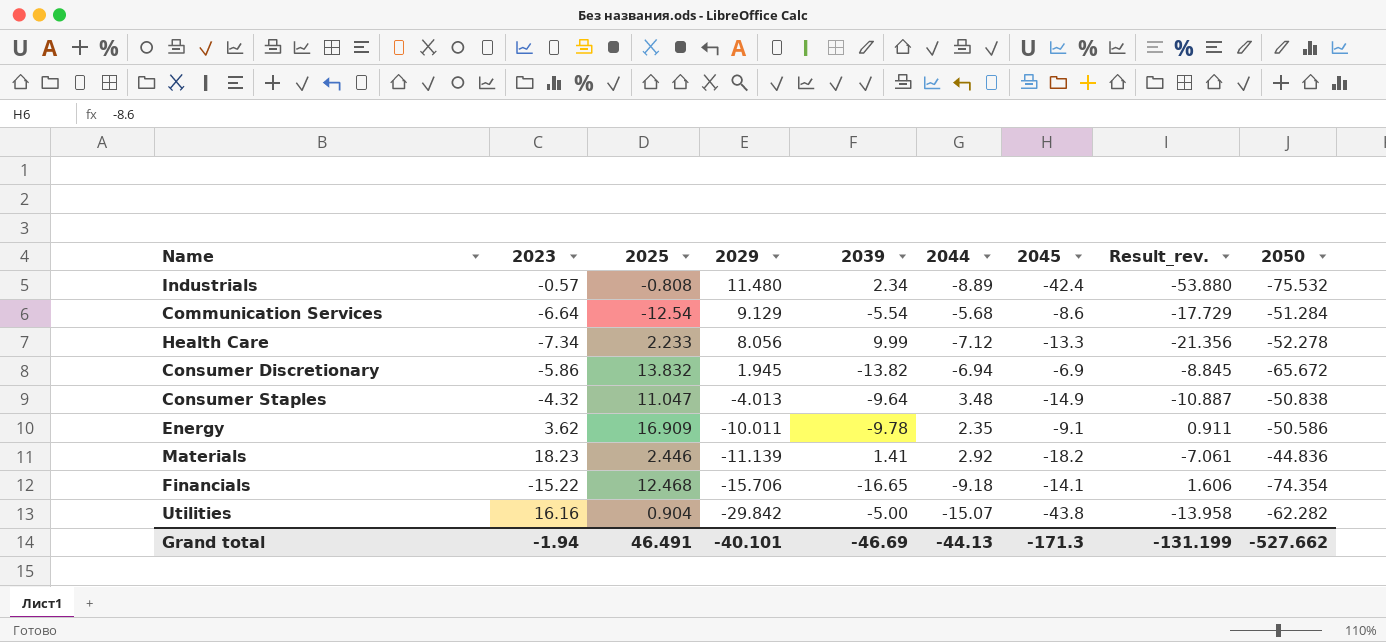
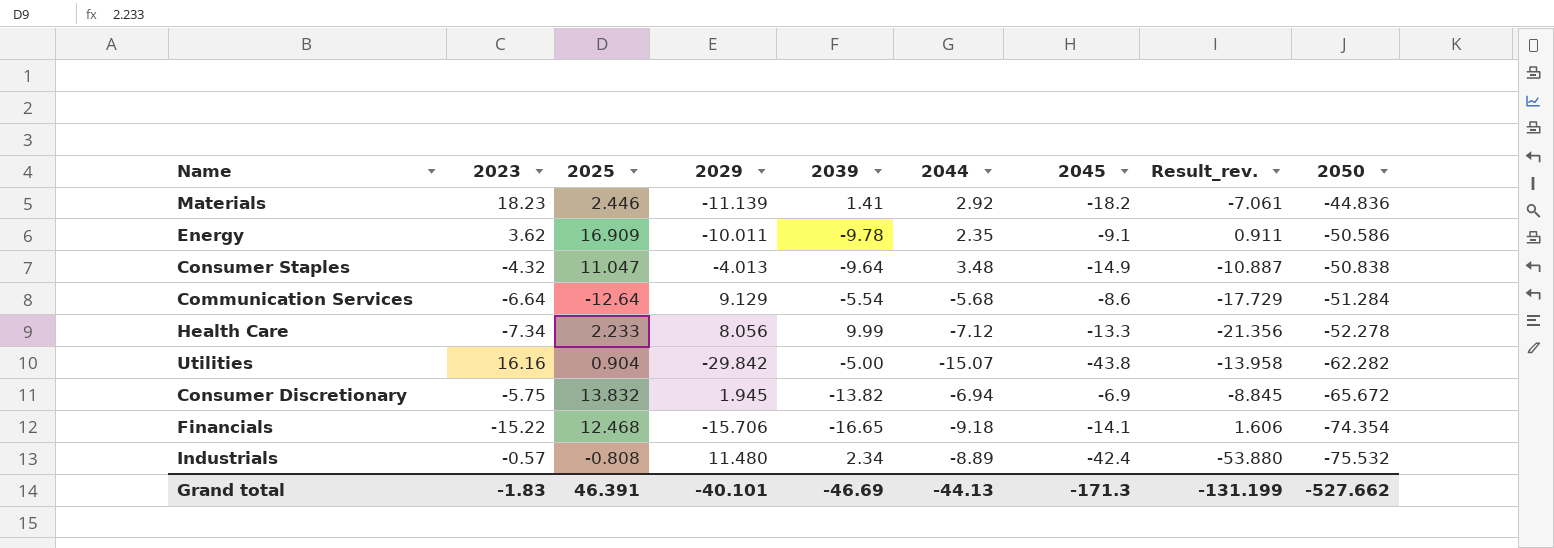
row order: 2029 descending -> 2050 descending
Communication Services | 2025: -12.54 -> -12.64
Consumer Discretionary | 2023: -5.86 -> -5.75
Grand total | 2023: -1.94 -> -1.83
Grand total | 2025: 46.491 -> 46.391

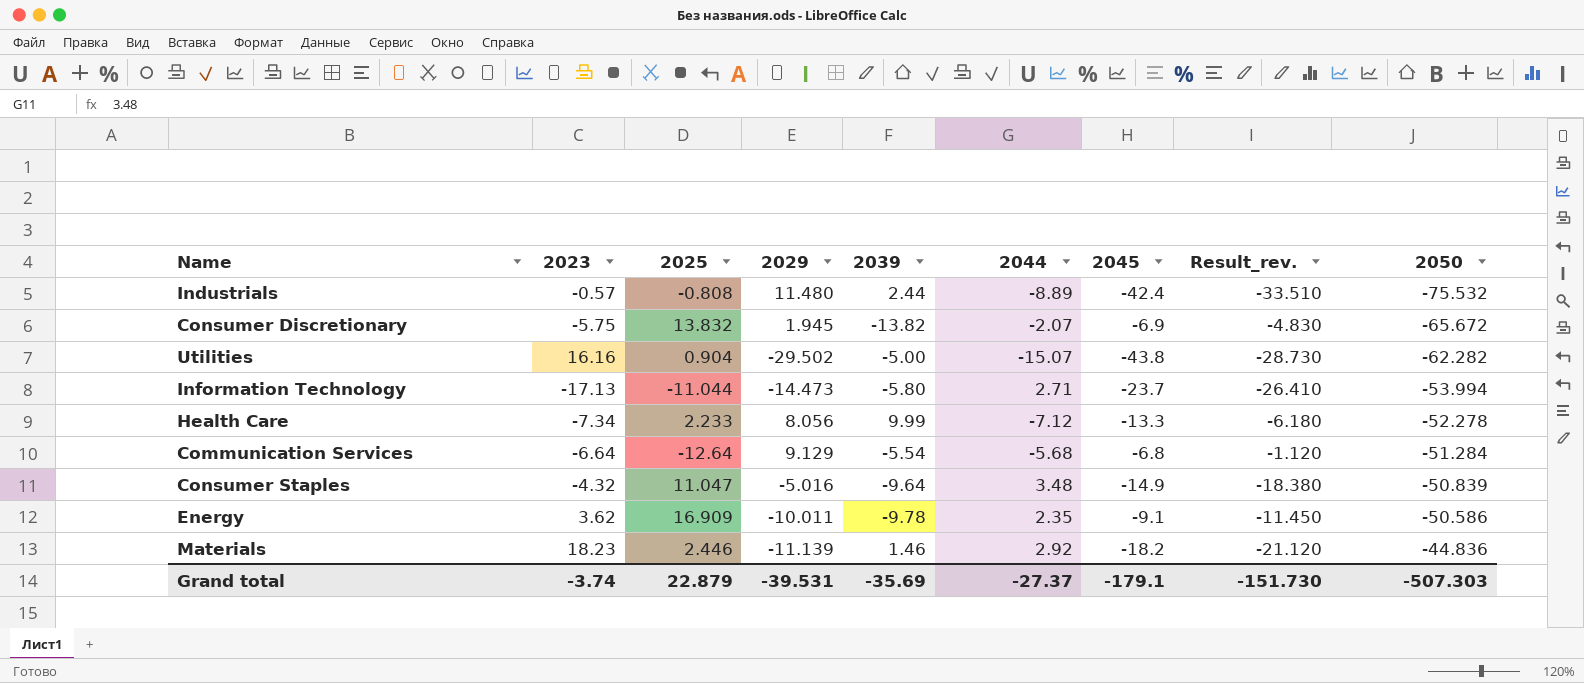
row order: 2050 descending -> 2050 ascending
column Result_rev. | formula: [2045] - [2029] -> [2045] - [2044]
row Financials: -15.22 | 12.468 | -15.706 | -16.65 | -9.18 | -14.1 | 1.606 | -74.354 -> none
Industrials | 2039: 2.34 -> 2.44
Consumer Discretionary | 2044: -6.94 -> -2.07
Utilities | 2029: -29.842 -> -29.502
row Information Technology: none -> -17.13 | -11.044 | -14.473 | -5.80 | 2.71 | -23.7 | -26.410 | -53.994
Communication Services | 2045: -8.6 -> -6.8
Consumer Staples | 2029: -4.013 -> -5.016
Consumer Staples | 2050: -50.838 -> -50.839
Materials | 2039: 1.41 -> 1.46
Grand total | 2023: -1.83 -> -3.74
Grand total | 2025: 46.391 -> 22.879
Grand total | 2029: -40.101 -> -39.531
Grand total | 2039: -46.69 -> -35.69
Grand total | 2044: -44.13 -> -27.37
Grand total | 2045: -171.3 -> -179.1
Grand total | Result_rev.: -131.199 -> -151.730
Grand total | 2050: -527.662 -> -507.303

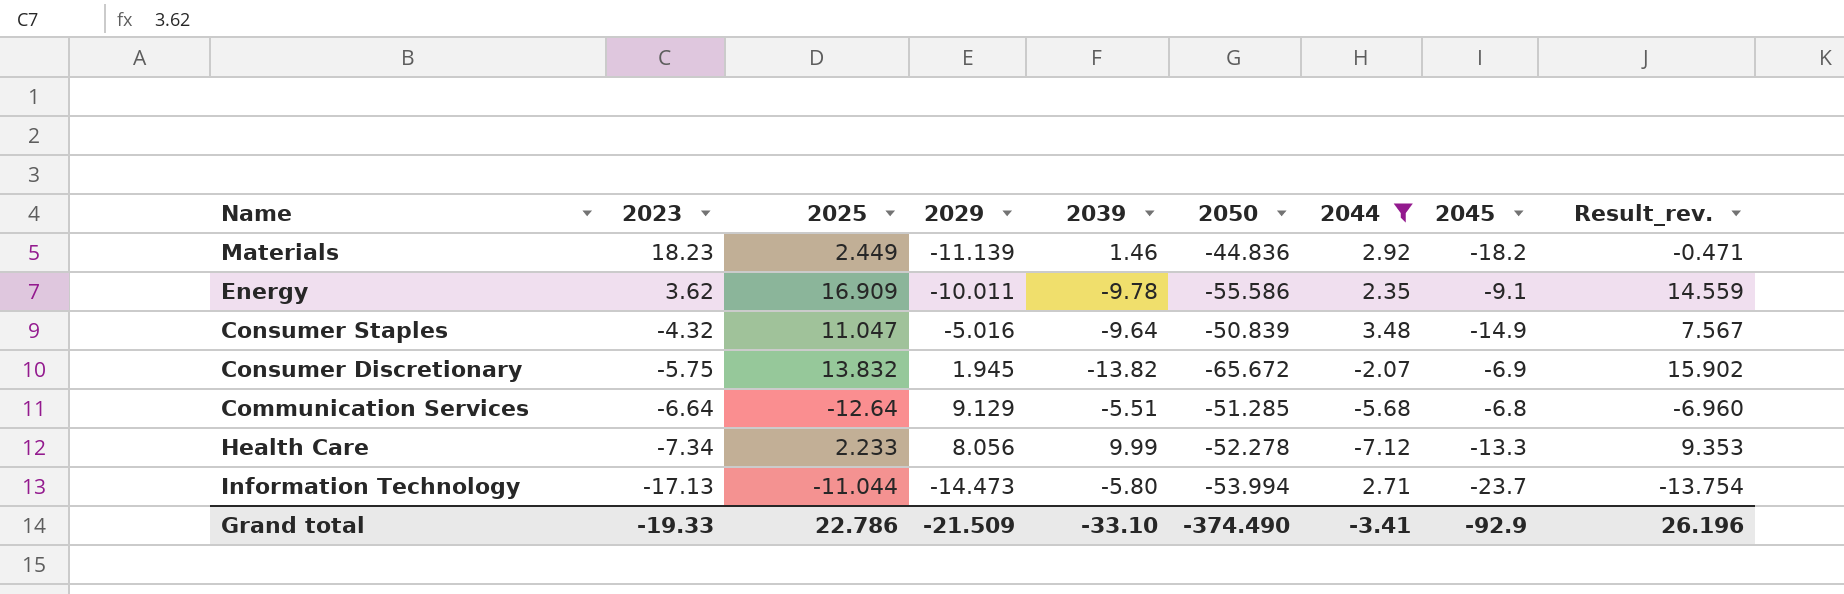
filter: none -> 2044 >= -7.12
row order: 2050 ascending -> 2023 descending
column 2050 | position: 9 -> 6
column Result_rev. | formula: [2045] - [2044] -> [2025] - [2044]
Materials | 2025: 2.446 -> 2.449
Energy | 2050: -50.586 -> -55.586
Communication Services | 2039: -5.54 -> -5.51
Communication Services | 2050: -51.284 -> -51.285
Grand total | 2023: -3.74 -> -19.33
Grand total | 2025: 22.879 -> 22.786
Grand total | 2029: -39.531 -> -21.509
Grand total | 2039: -35.69 -> -33.10
Grand total | 2050: -507.303 -> -374.490
Grand total | 2044: -27.37 -> -3.41
Grand total | 2045: -179.1 -> -92.9
Grand total | Result_rev.: -151.730 -> 26.196

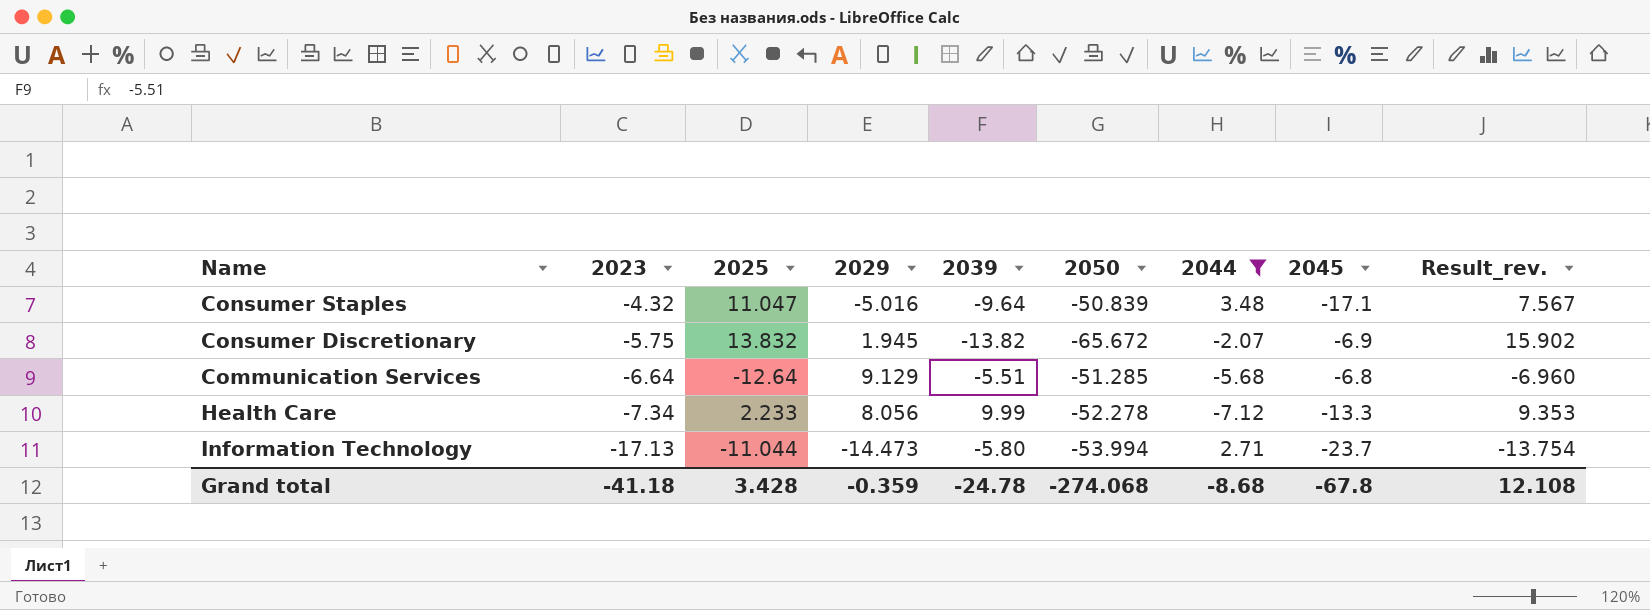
row Materials: 18.23 | 2.449 | -11.139 | 1.46 | -44.836 | 2.92 | -18.2 | -0.471 -> none
row Energy: 3.62 | 16.909 | -10.011 | -9.78 | -55.586 | 2.35 | -9.1 | 14.559 -> none
Consumer Staples | 2045: -14.9 -> -17.1
Grand total | 2023: -19.33 -> -41.18
Grand total | 2025: 22.786 -> 3.428
Grand total | 2029: -21.509 -> -0.359
Grand total | 2039: -33.10 -> -24.78
Grand total | 2050: -374.490 -> -274.068
Grand total | 2044: -3.41 -> -8.68
Grand total | 2045: -92.9 -> -67.8
Grand total | Result_rev.: 26.196 -> 12.108

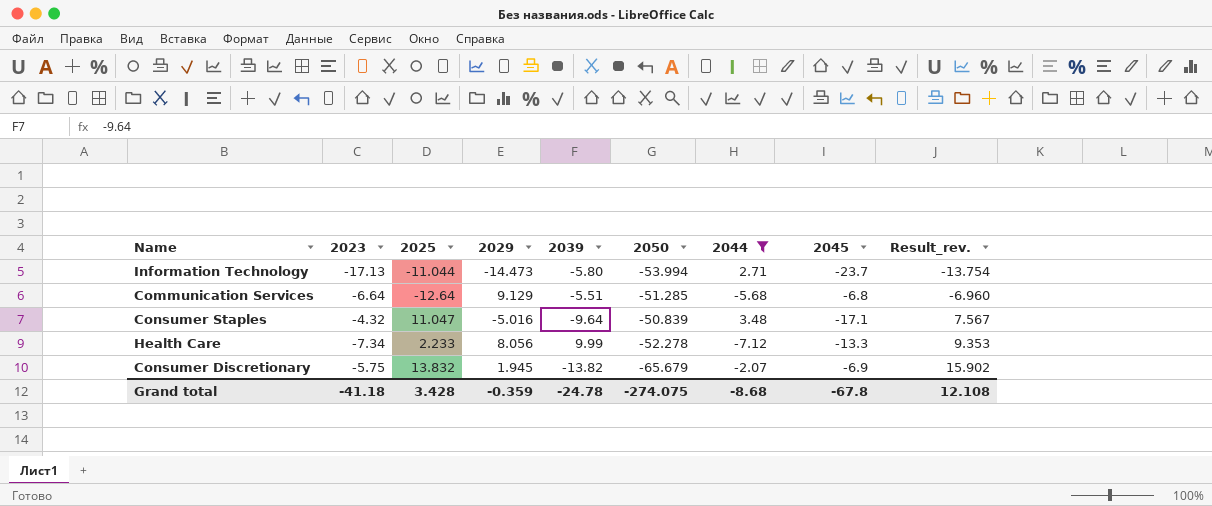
row order: 2023 descending -> Result_rev. ascending
Consumer Discretionary | 2050: -65.672 -> -65.679
Grand total | 2050: -274.068 -> -274.075

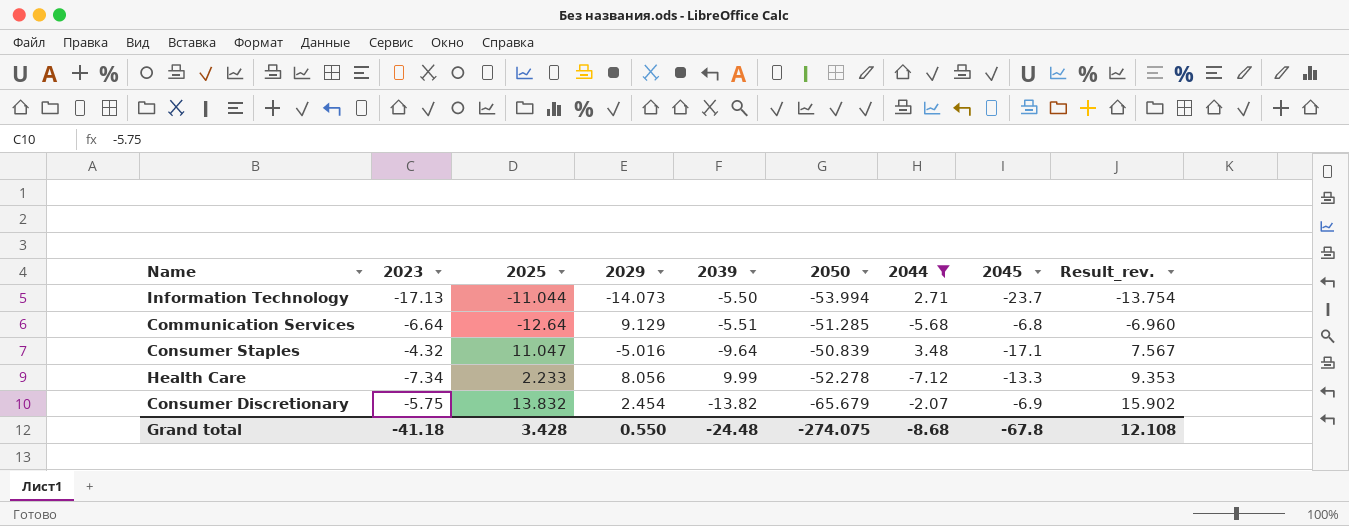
Information Technology | 2029: -14.473 -> -14.073
Information Technology | 2039: -5.80 -> -5.50
Consumer Discretionary | 2029: 1.945 -> 2.454
Grand total | 2029: -0.359 -> 0.550
Grand total | 2039: -24.78 -> -24.48

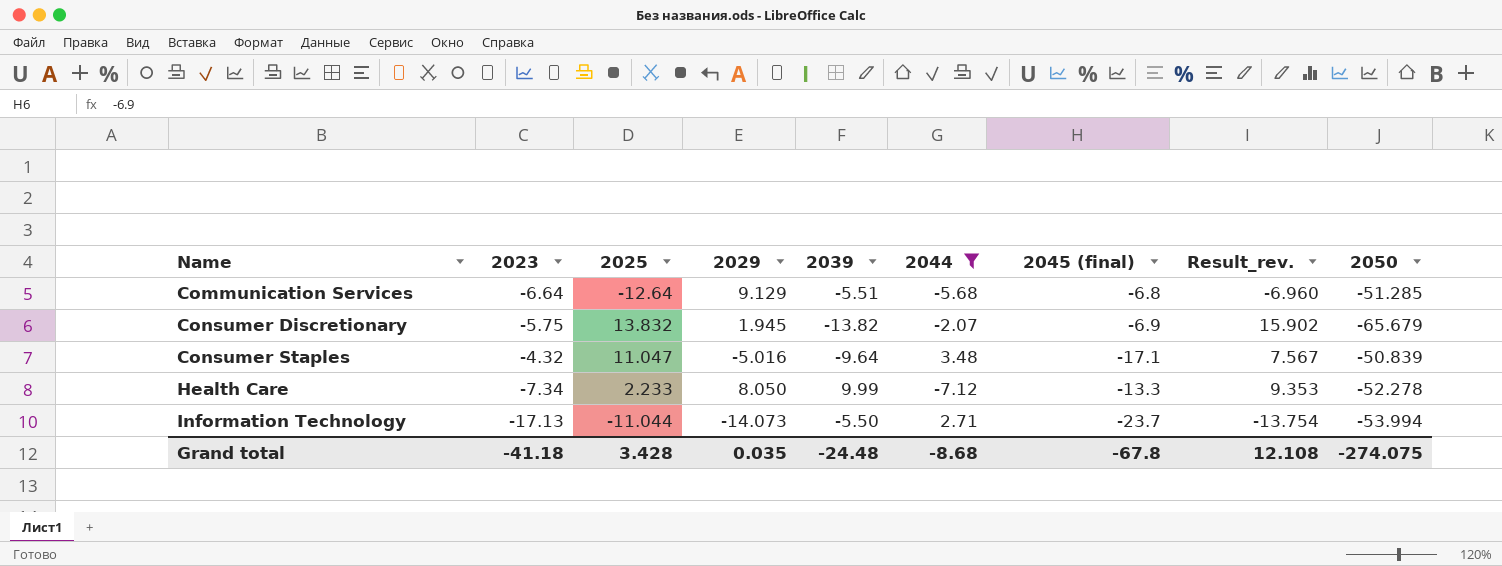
row order: Result_rev. ascending -> Name ascending
column name: 2045 -> 2045 (final)
column 2050 | position: 6 -> 9
Consumer Discretionary | 2029: 2.454 -> 1.945
Health Care | 2029: 8.056 -> 8.050
Grand total | 2029: 0.550 -> 0.035

